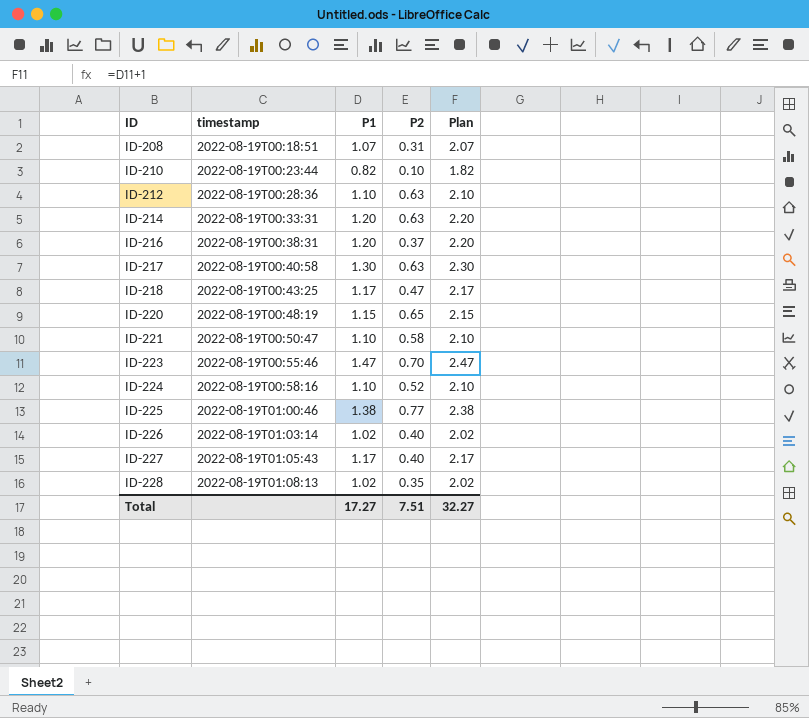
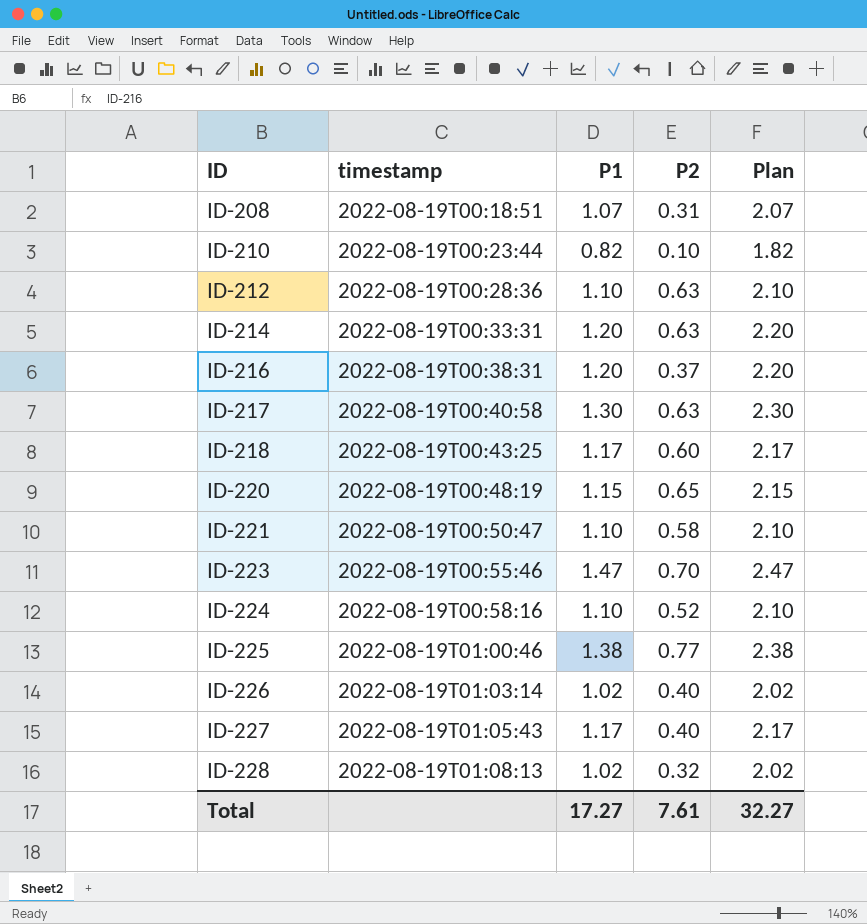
ID-218 | P2: 0.47 -> 0.60
ID-228 | P2: 0.35 -> 0.32
Total | P2: 7.51 -> 7.61

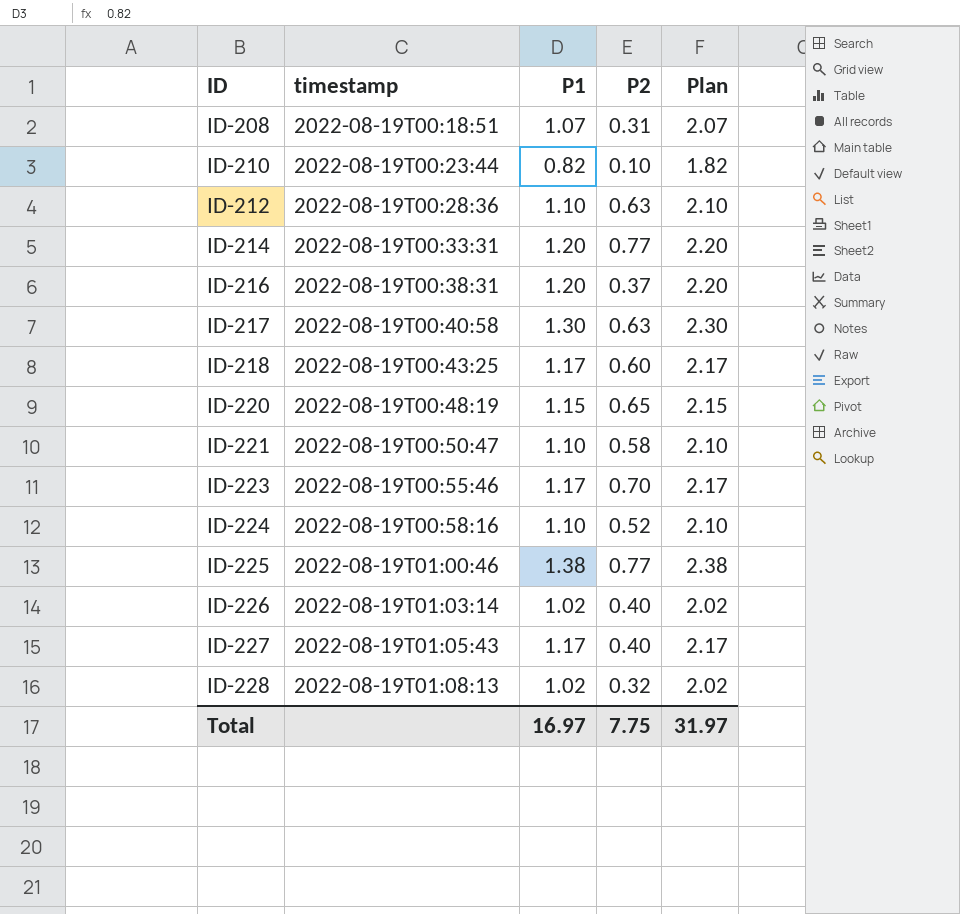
ID-214 | P2: 0.63 -> 0.77
ID-223 | P1: 1.47 -> 1.17
ID-223 | Plan: 2.47 -> 2.17
Total | P1: 17.27 -> 16.97
Total | P2: 7.61 -> 7.75
Total | Plan: 32.27 -> 31.97

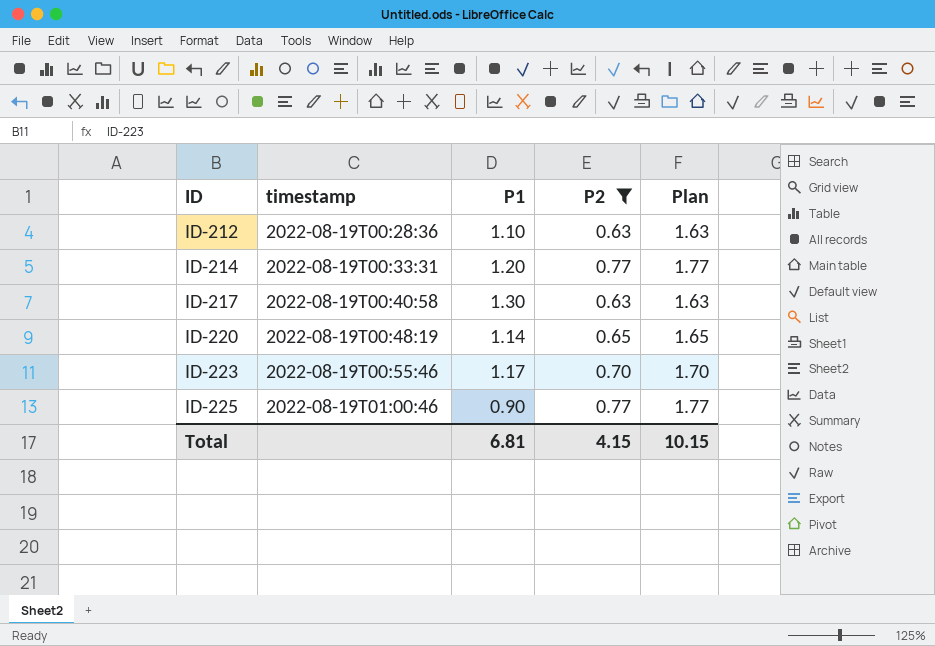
filter: none -> P2 >= 0.63
column Plan | formula: [P1] + 1 -> [P2] + 1
ID-220 | P1: 1.15 -> 1.14
ID-225 | P1: 1.38 -> 0.90
Total | P1: 16.97 -> 6.81
Total | P2: 7.75 -> 4.15
Total | Plan: 31.97 -> 10.15

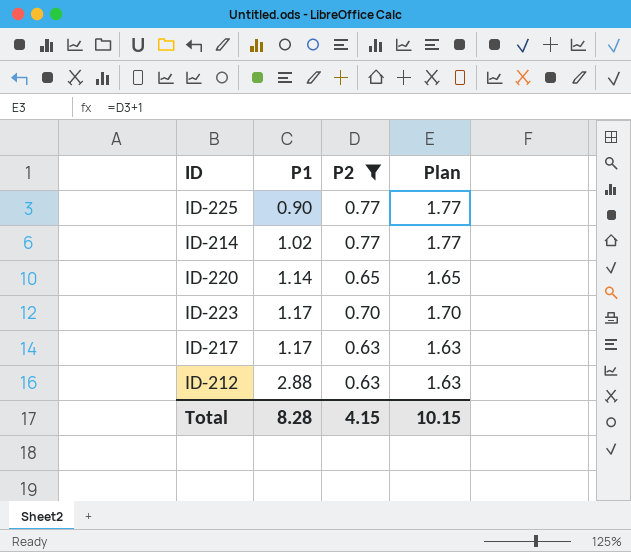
row order: ID ascending -> P1 ascending
column timestamp | position: 2 -> none
ID-214 | P1: 1.20 -> 1.02
ID-217 | P1: 1.30 -> 1.17
ID-212 | P1: 1.10 -> 2.88
Total | P1: 6.81 -> 8.28

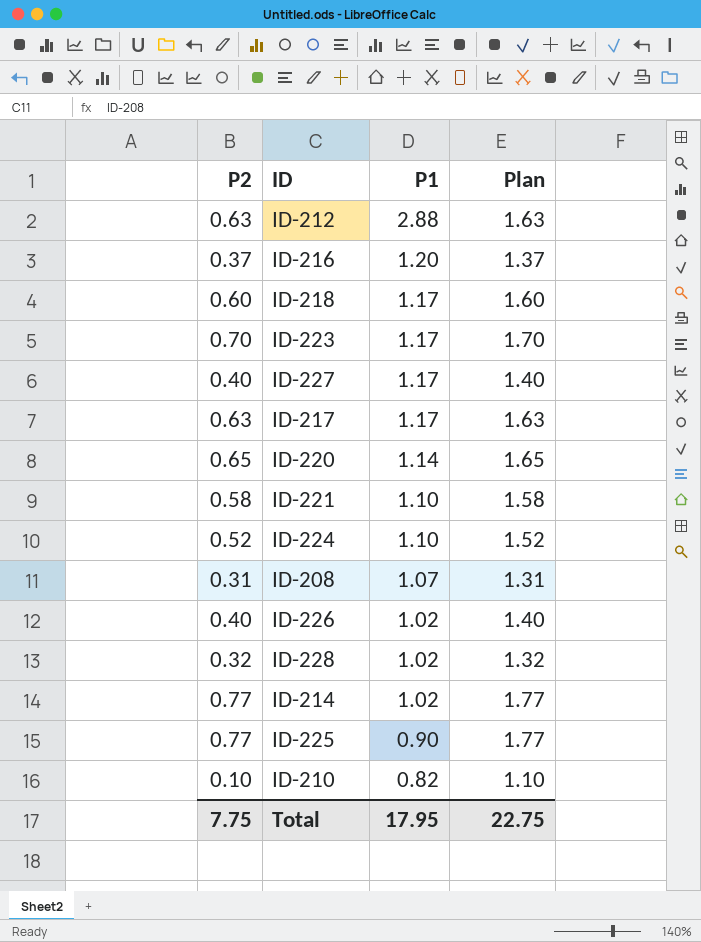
filter: P2 >= 0.63 -> none
row order: P1 ascending -> P1 descending
column P2 | position: 3 -> 1
Total | P2: 4.15 -> 7.75
Total | P1: 8.28 -> 17.95
Total | Plan: 10.15 -> 22.75

